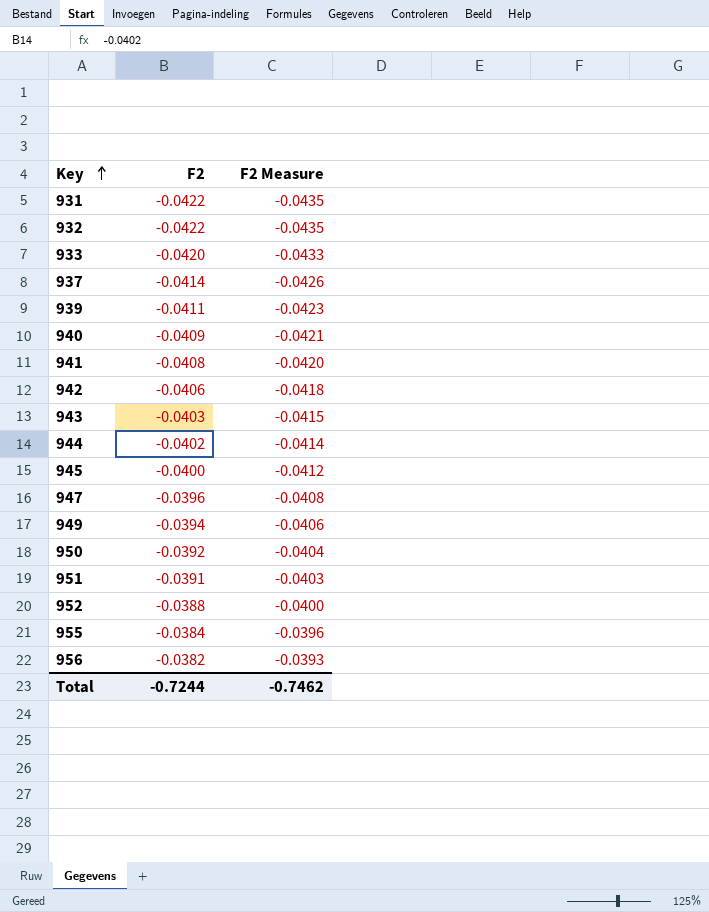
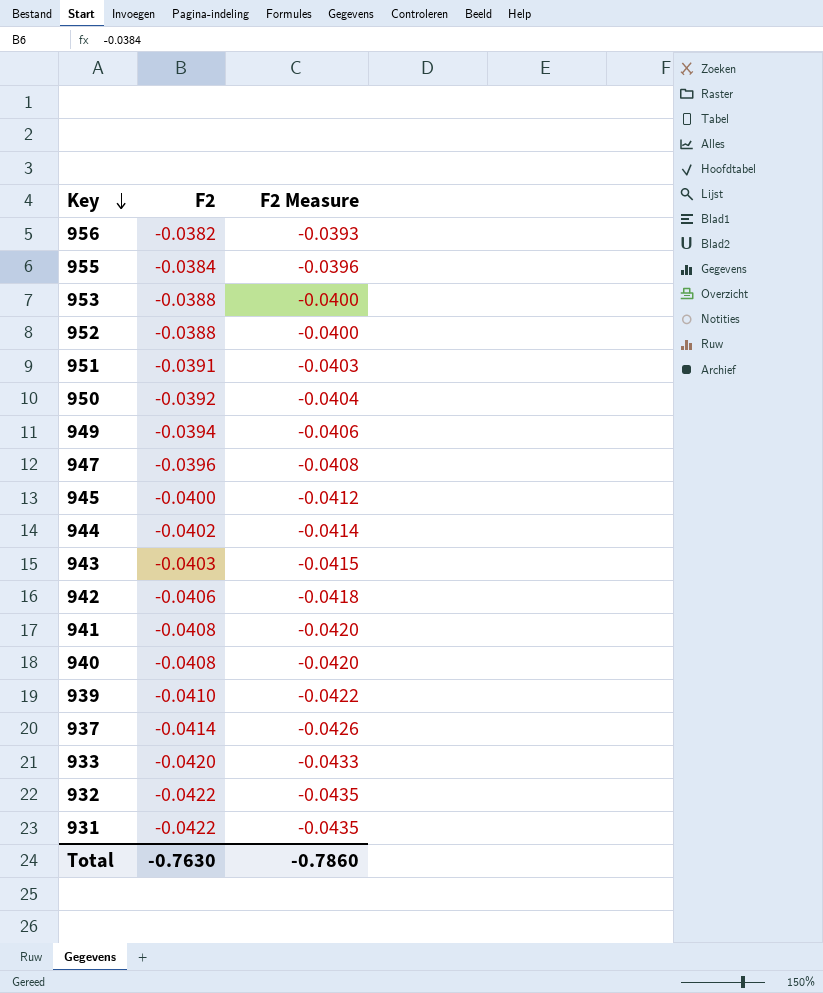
row order: Key ascending -> Key descending
row 953: none -> -0.0388 | -0.0400
940 | F2: -0.0409 -> -0.0408
940 | F2 Measure: -0.0421 -> -0.0420
939 | F2: -0.0411 -> -0.0410
939 | F2 Measure: -0.0423 -> -0.0422
Total | F2: -0.7244 -> -0.7630
Total | F2 Measure: -0.7462 -> -0.7860

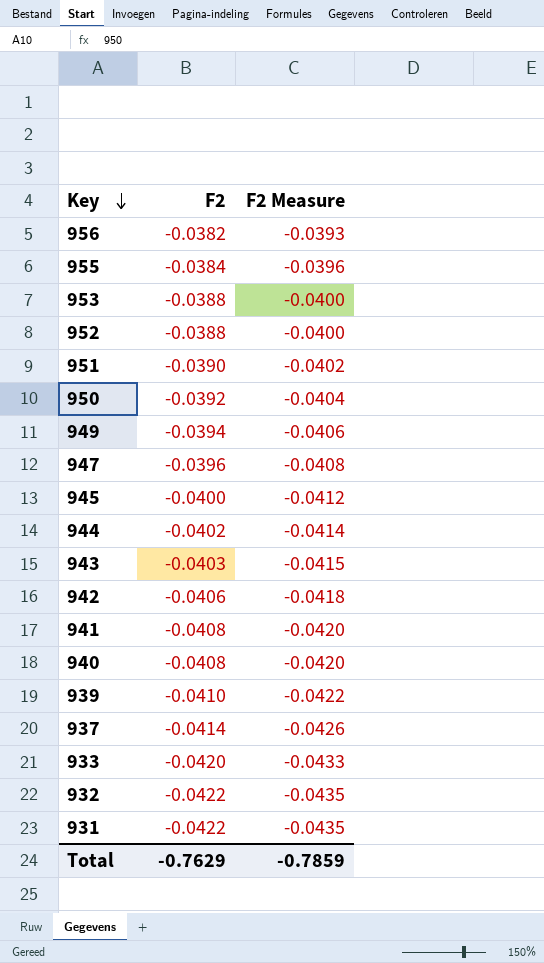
951 | F2: -0.0391 -> -0.0390
951 | F2 Measure: -0.0403 -> -0.0402
Total | F2: -0.7630 -> -0.7629
Total | F2 Measure: -0.7860 -> -0.7859

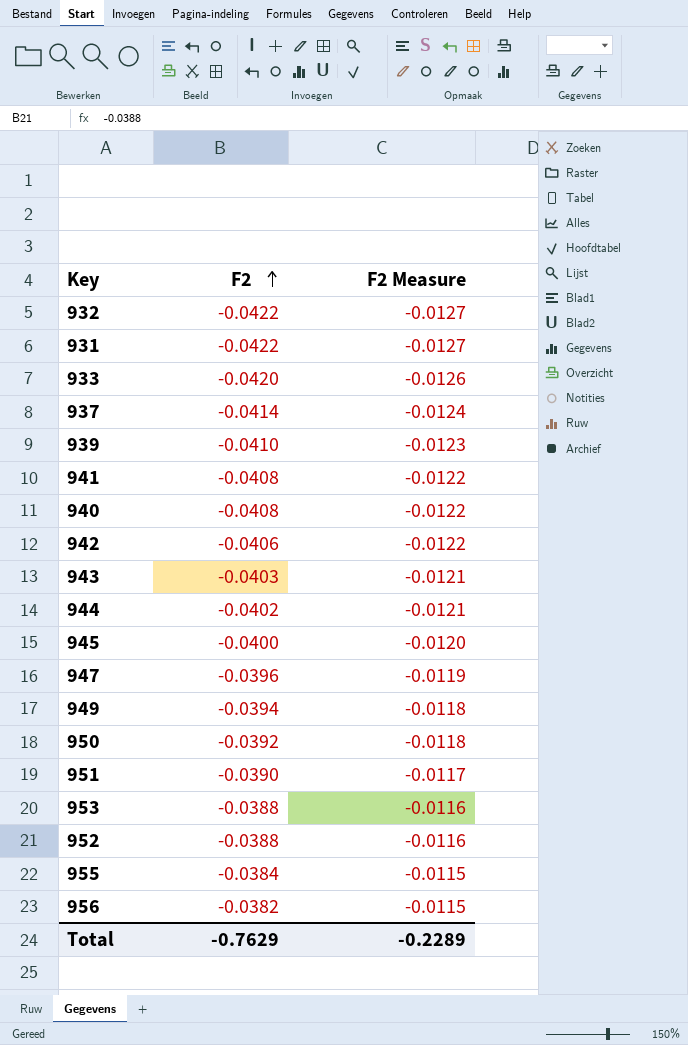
row order: Key descending -> F2 ascending
column F2 Measure | formula: [F2] * 1.03 -> [F2] * 0.3
Total | F2 Measure: -0.7859 -> -0.2289

